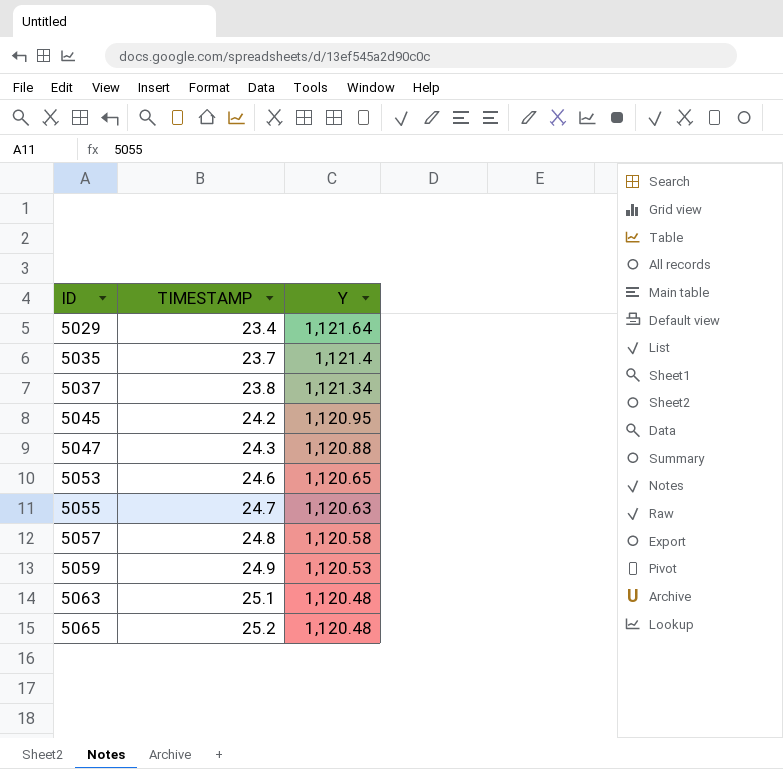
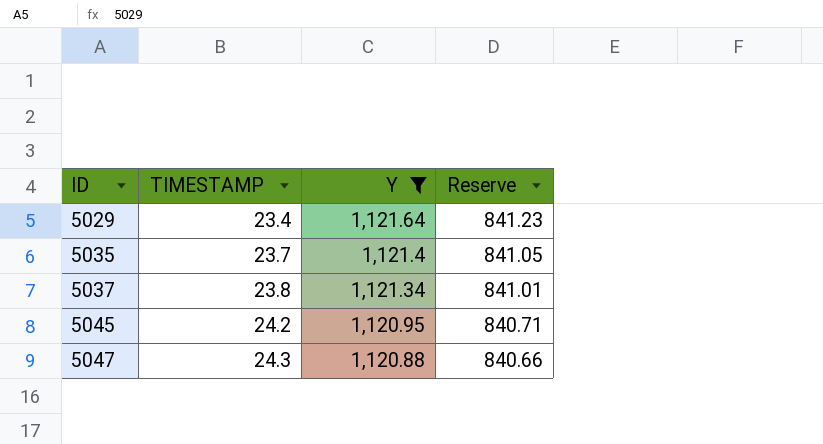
filter: none -> Y >= 1,120.88
column Reserve | formula: none -> [Y] * 0.75

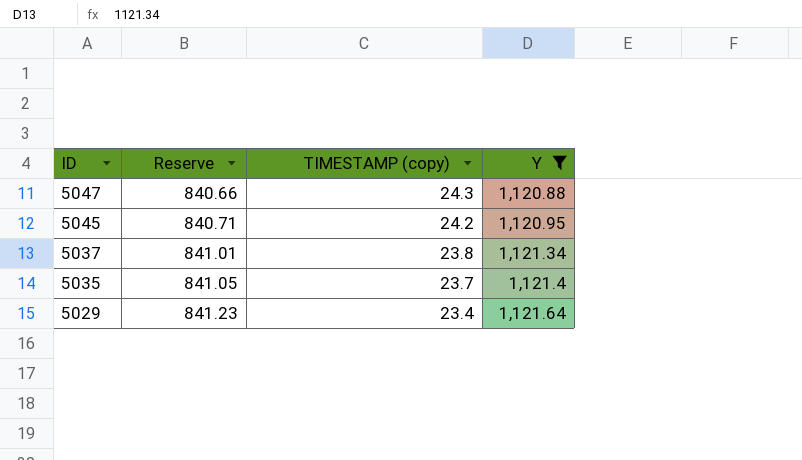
row order: ID ascending -> ID descending
column Reserve | position: 4 -> 2
column name: TIMESTAMP -> TIMESTAMP (copy)

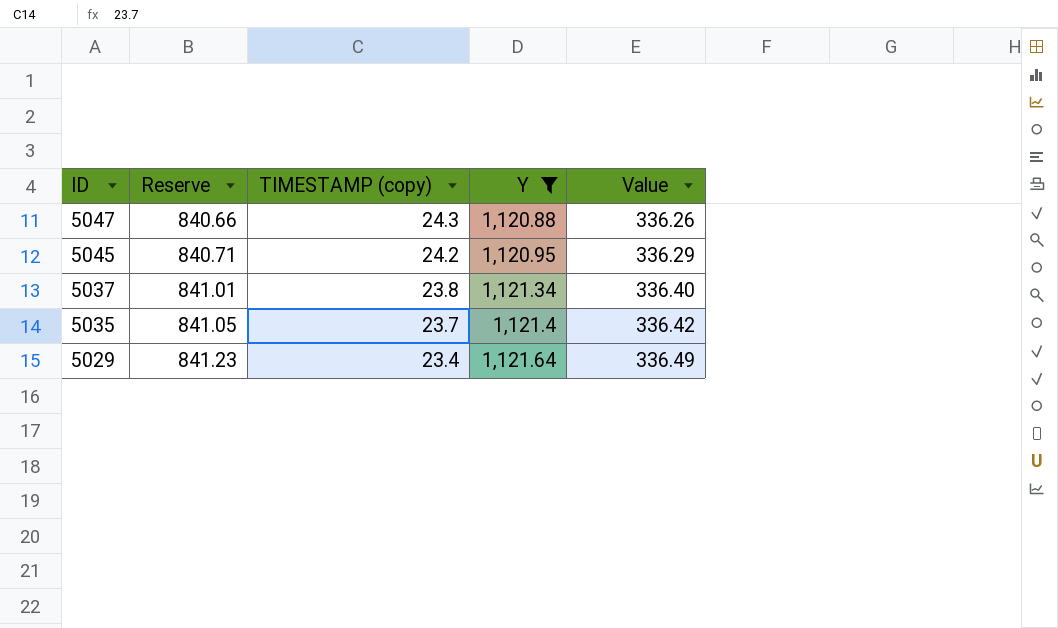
column Value | formula: none -> [Y] * 0.3

